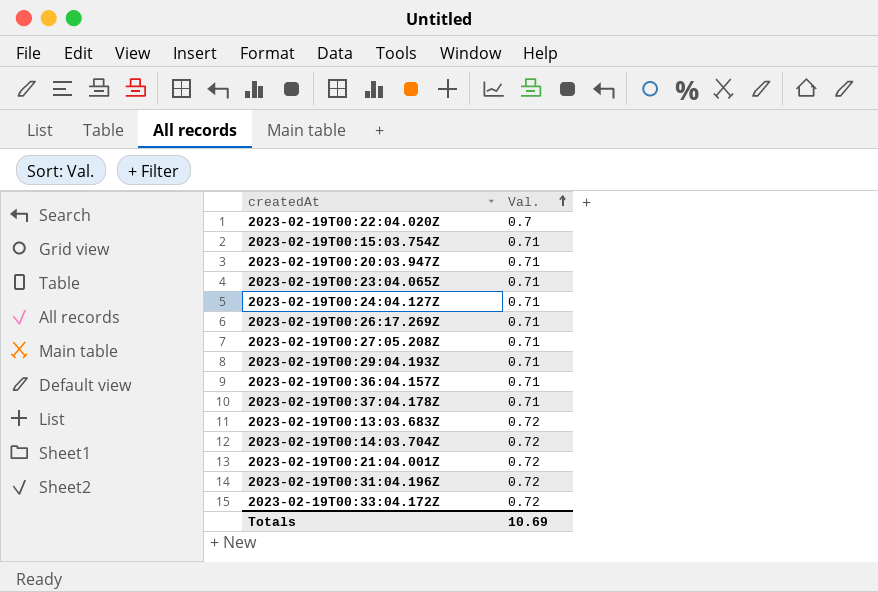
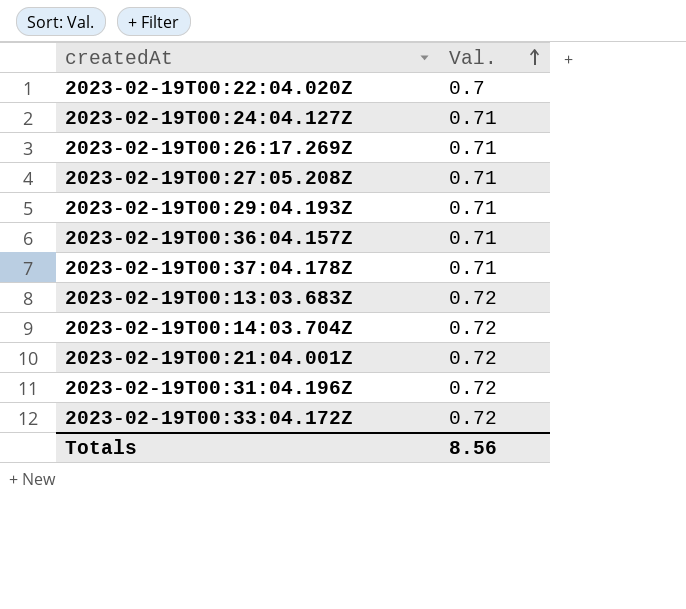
row 2023-02-19T00:15:03.754Z: 0.71 -> none
row 2023-02-19T00:20:03.947Z: 0.71 -> none
row 2023-02-19T00:23:04.065Z: 0.71 -> none
Totals | Val.: 10.69 -> 8.56

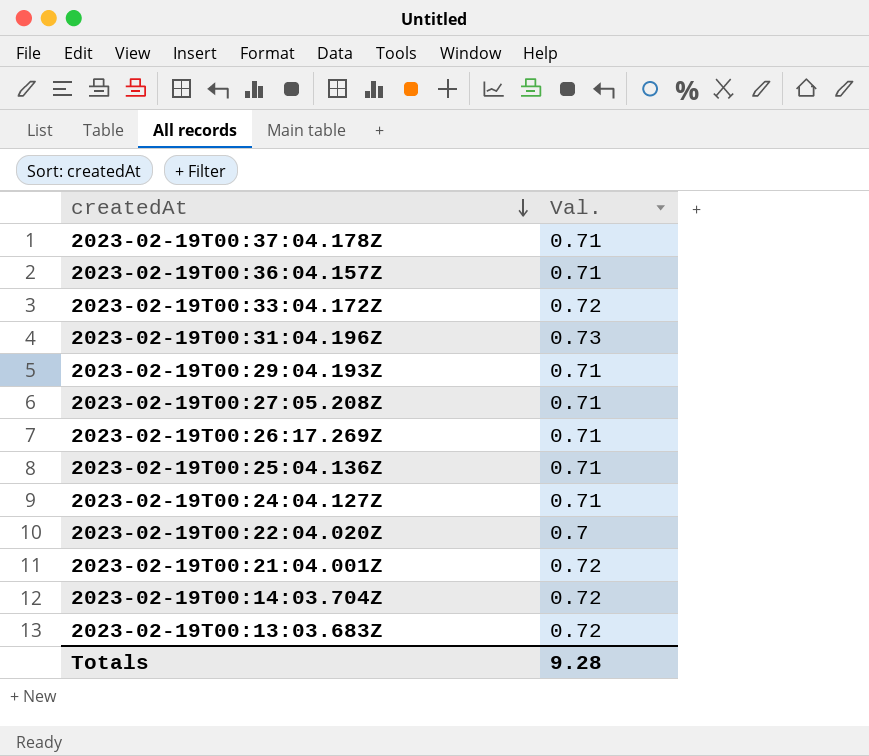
row order: Val. ascending -> createdAt descending
2023-02-19T00:31:04.196Z | Val.: 0.72 -> 0.73
row 2023-02-19T00:25:04.136Z: none -> 0.71
Totals | Val.: 8.56 -> 9.28

